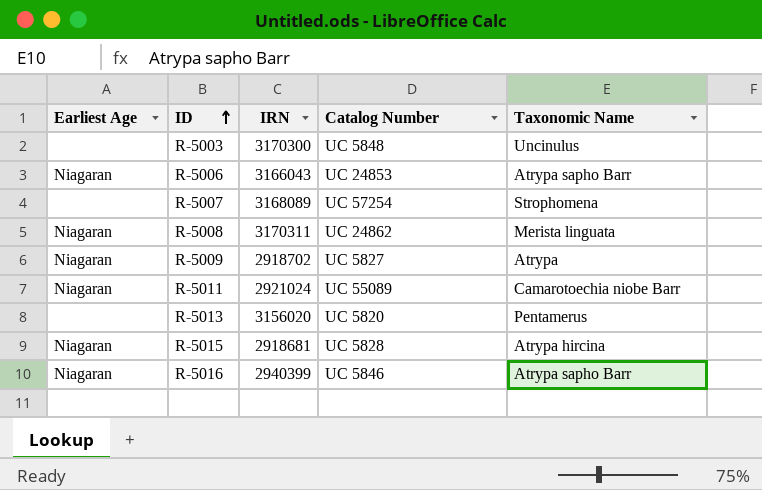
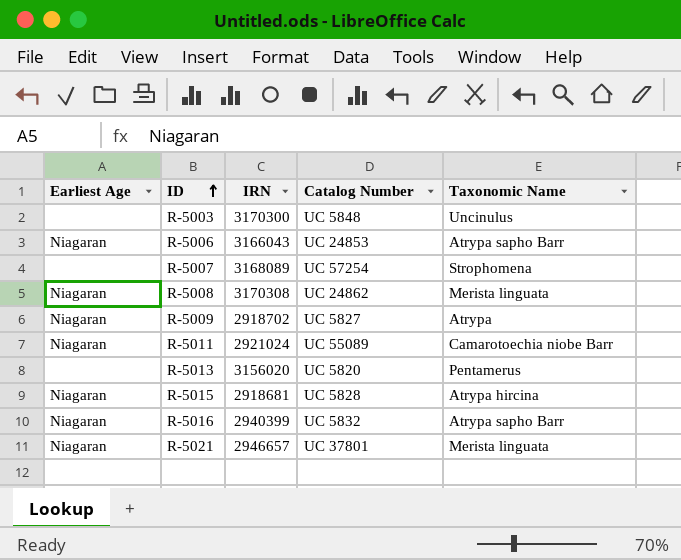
R-5008 | IRN: 3170311 -> 3170308
R-5016 | Catalog Number: UC 5846 -> UC 5832
row R-5021: none -> Niagaran | 2946657 | UC 37801 | Merista linguata

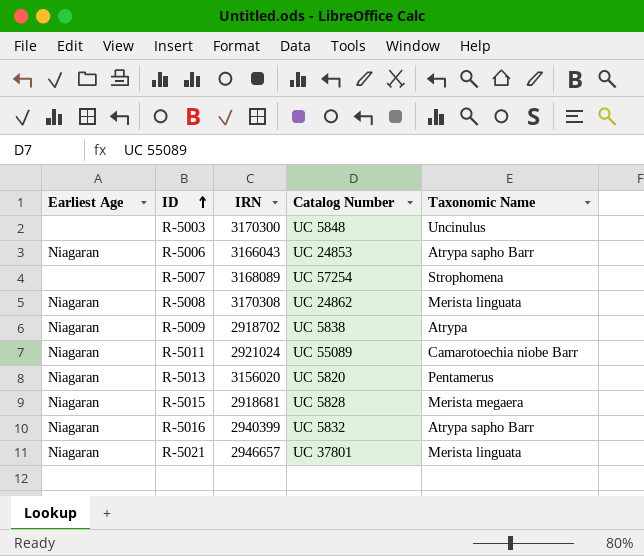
R-5009 | Catalog Number: UC 5827 -> UC 5838
R-5013 | Earliest Age: none -> Niagaran
R-5015 | Taxonomic Name: Atrypa hircina -> Merista megaera

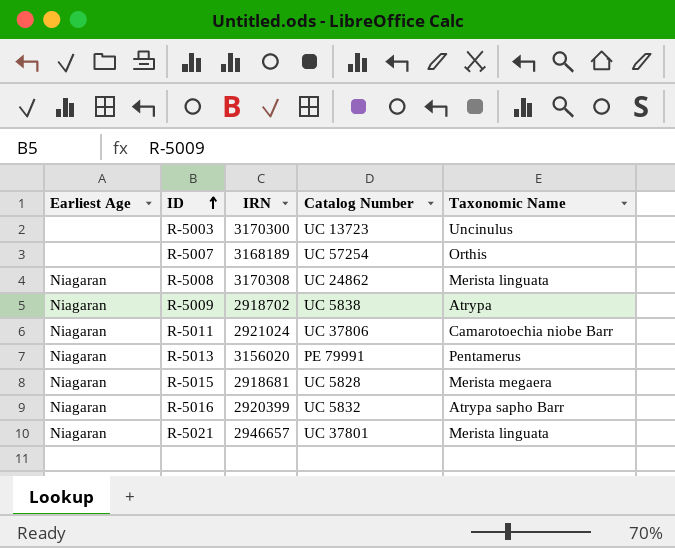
row R-5006: Niagaran | 3166043 | UC 24853 | Atrypa sapho Barr -> none
R-5003 | Catalog Number: UC 5848 -> UC 13723
R-5007 | IRN: 3168089 -> 3168189
R-5007 | Taxonomic Name: Strophomena -> Orthis
R-5011 | Catalog Number: UC 55089 -> UC 37806
R-5013 | Catalog Number: UC 5820 -> PE 79991
R-5016 | IRN: 2940399 -> 2920399

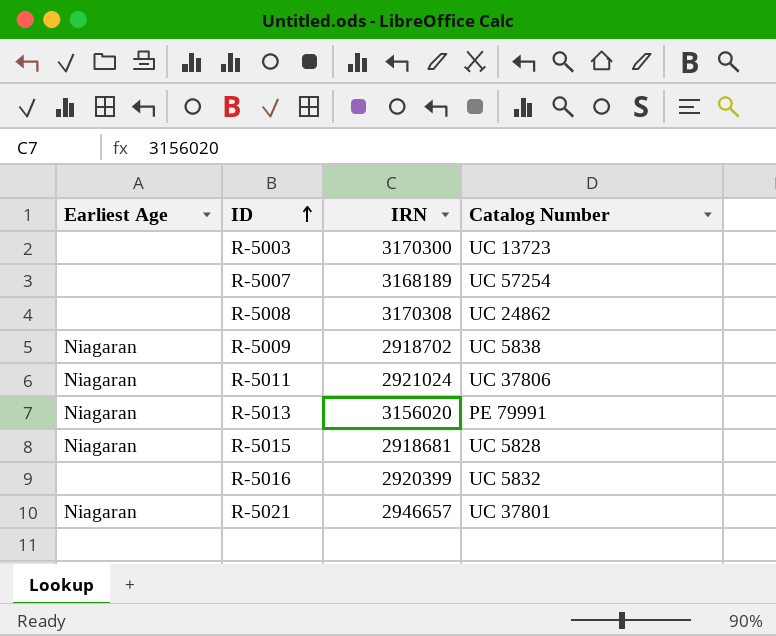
column Taxonomic Name | position: 5 -> none
R-5008 | Earliest Age: Niagaran -> none
R-5016 | Earliest Age: Niagaran -> none

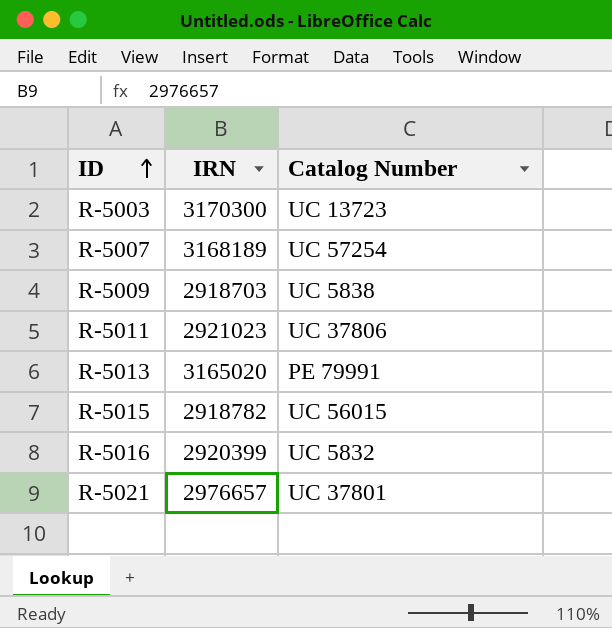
column Earliest Age | position: 1 -> none
row R-5008: none | 3170308 | UC 24862 -> none
R-5009 | IRN: 2918702 -> 2918703
R-5011 | IRN: 2921024 -> 2921023
R-5013 | IRN: 3156020 -> 3165020
R-5015 | IRN: 2918681 -> 2918782
R-5015 | Catalog Number: UC 5828 -> UC 56015
R-5021 | IRN: 2946657 -> 2976657

